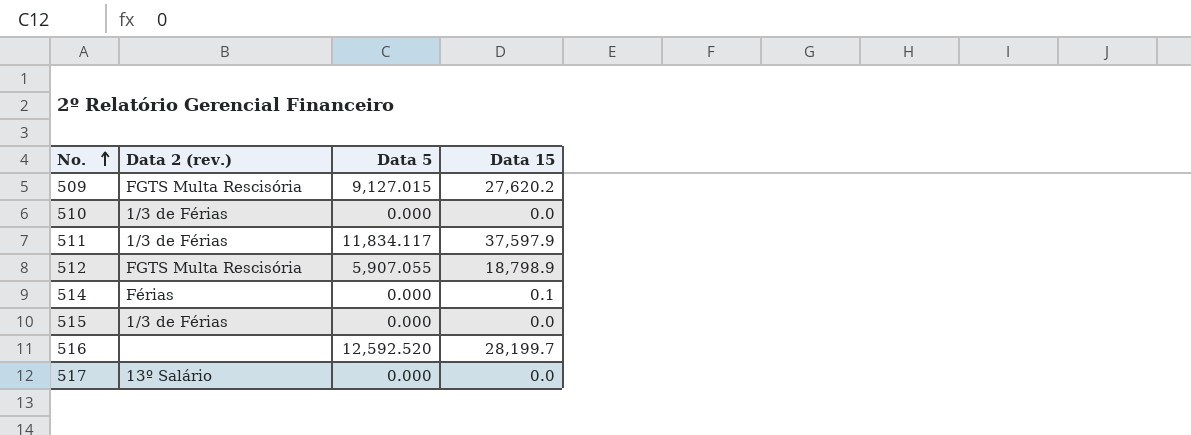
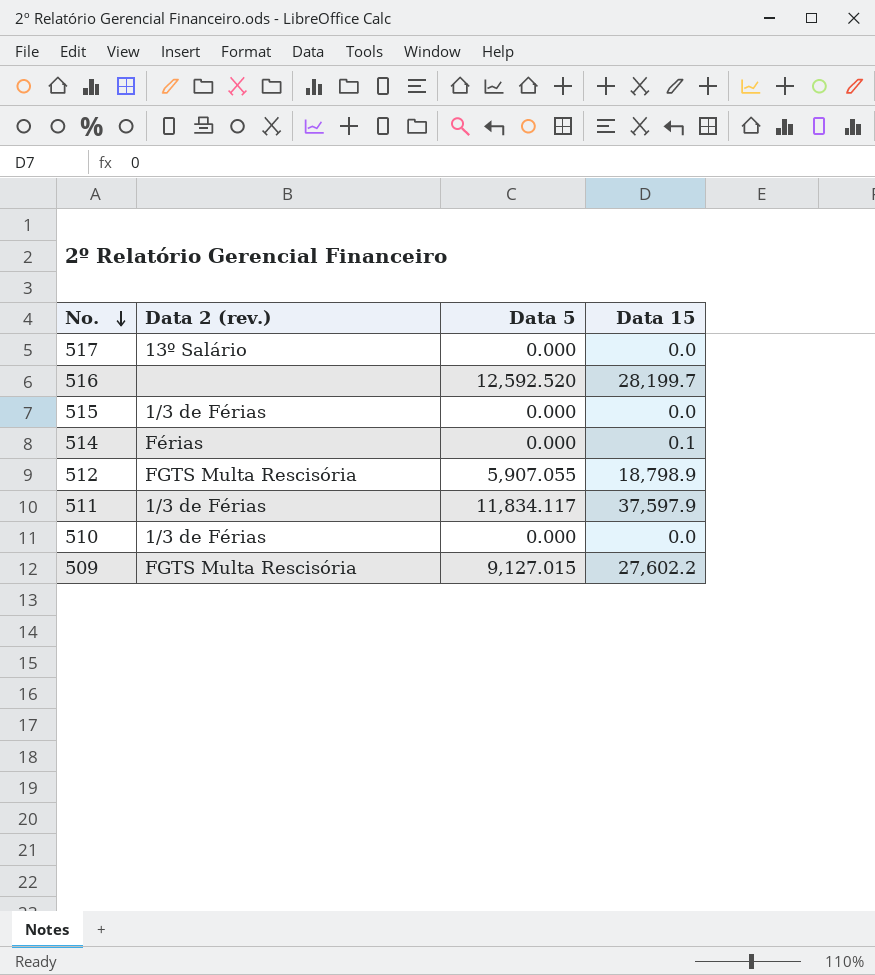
row order: No. ascending -> No. descending
509 | Data 15: 27,620.2 -> 27,602.2

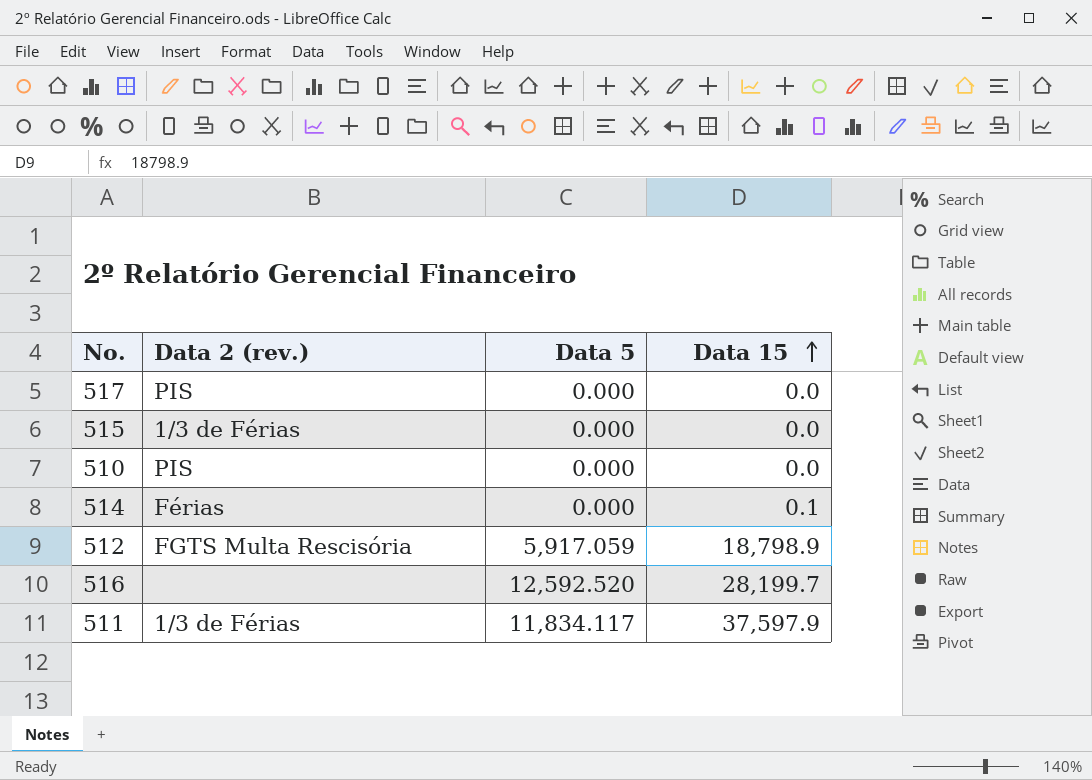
row order: No. descending -> Data 15 ascending
row 509: FGTS Multa Rescisória | 9,127.015 | 27,602.2 -> none
517 | Data 2 (rev.): 13º Salário -> PIS
510 | Data 2 (rev.): 1/3 de Férias -> PIS
512 | Data 5: 5,907.055 -> 5,917.059

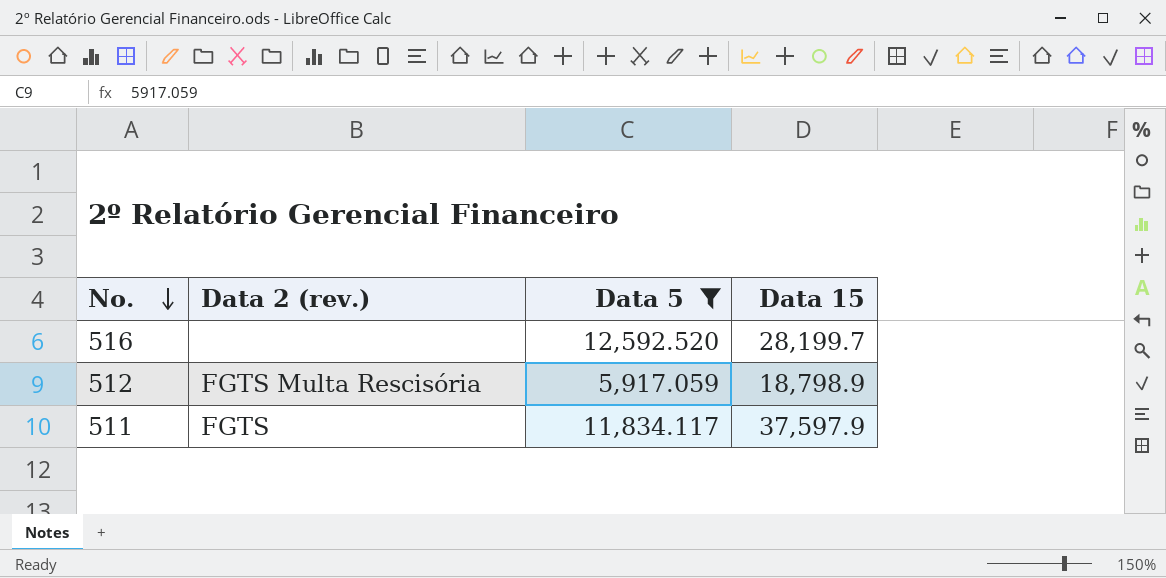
filter: none -> Data 5 != 0.000
row order: Data 15 ascending -> No. descending
511 | Data 2 (rev.): 1/3 de Férias -> FGTS

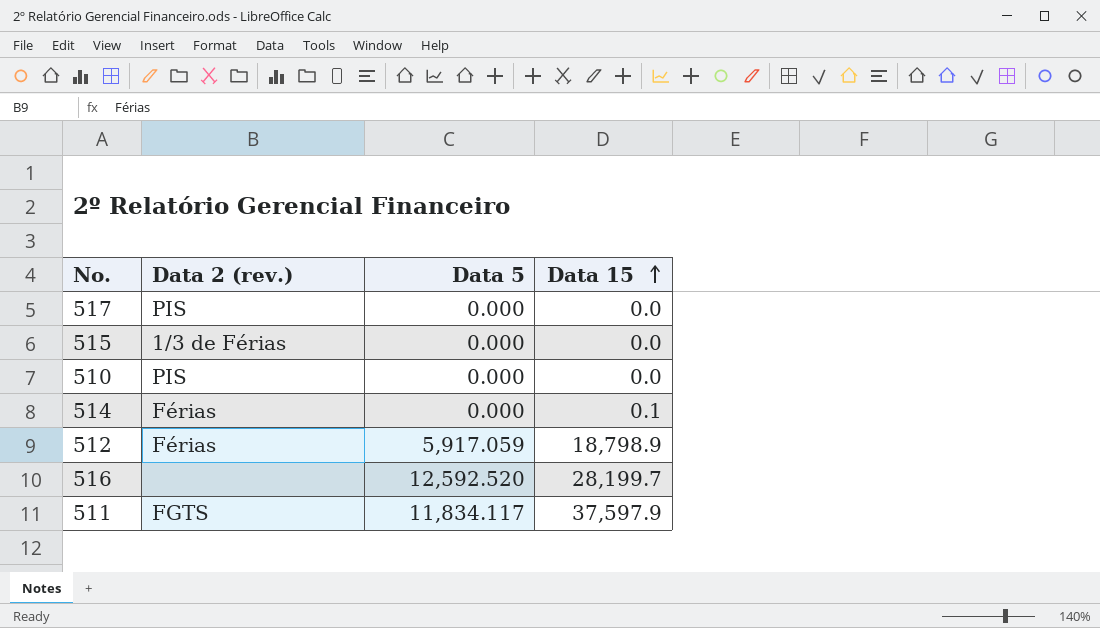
filter: Data 5 != 0.000 -> none
row order: No. descending -> Data 15 ascending
512 | Data 2 (rev.): FGTS Multa Rescisória -> Férias

